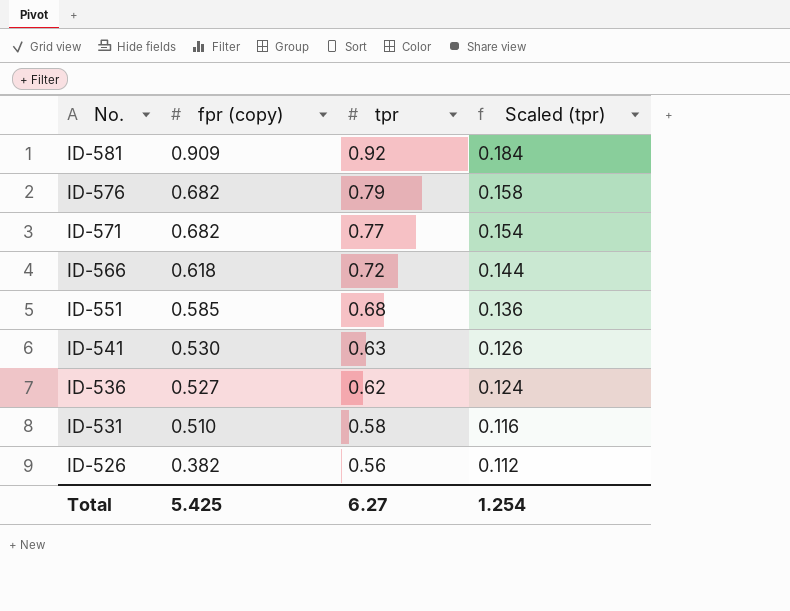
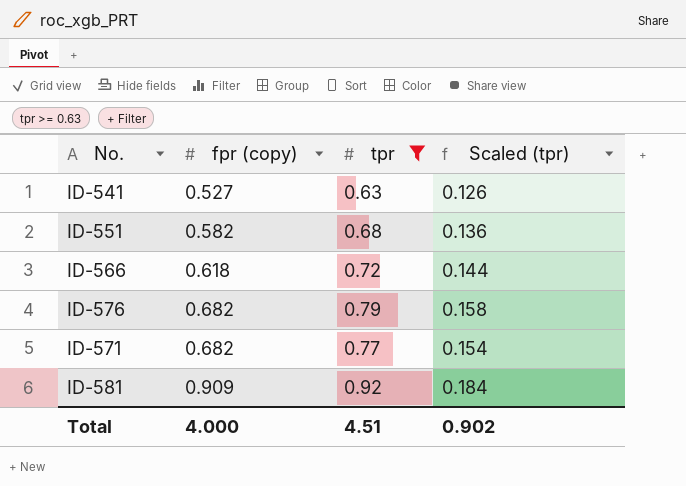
filter: none -> tpr >= 0.63
row order: No. descending -> fpr (copy) ascending
ID-541 | fpr (copy): 0.530 -> 0.527
ID-551 | fpr (copy): 0.585 -> 0.582
Total | fpr (copy): 5.425 -> 4.000
Total | tpr: 6.27 -> 4.51
Total | Scaled (tpr): 1.254 -> 0.902

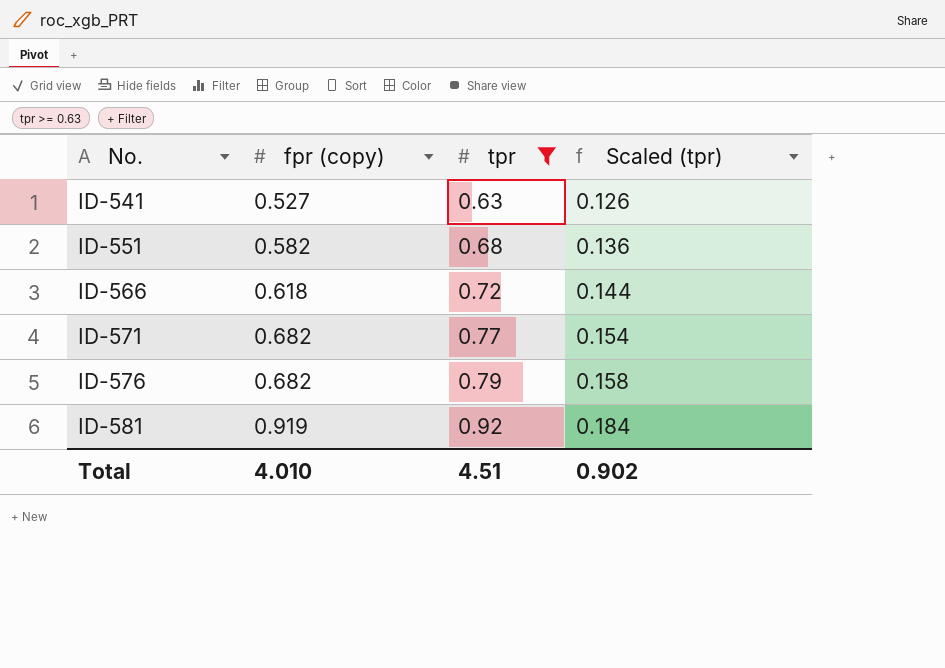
row order: fpr (copy) ascending -> No. ascending
ID-581 | fpr (copy): 0.909 -> 0.919
Total | fpr (copy): 4.000 -> 4.010

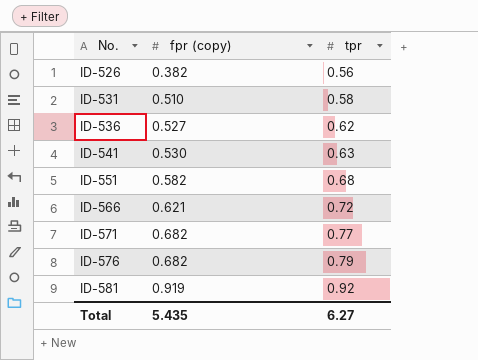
filter: tpr >= 0.63 -> none
column Scaled (tpr) | formula: [tpr] * 0.2 -> none
ID-541 | fpr (copy): 0.527 -> 0.530
ID-566 | fpr (copy): 0.618 -> 0.621
Total | fpr (copy): 4.010 -> 5.435
Total | tpr: 4.51 -> 6.27

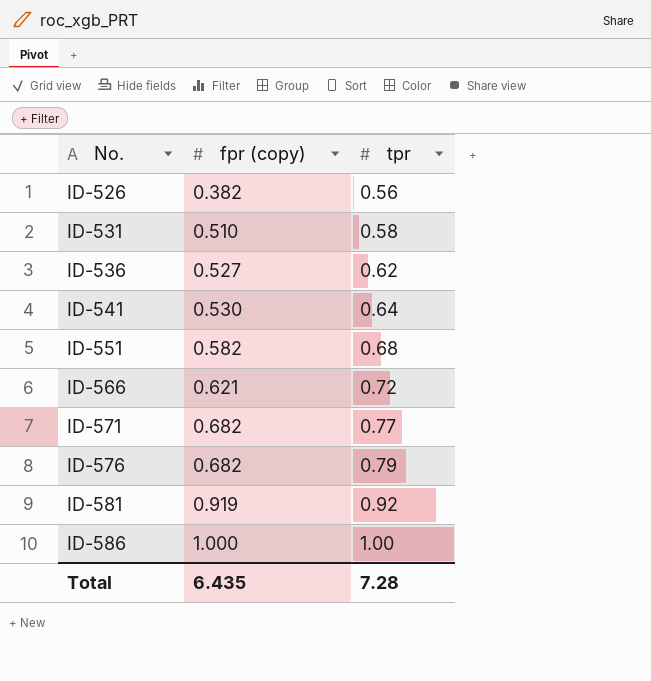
ID-541 | tpr: 0.63 -> 0.64
row ID-586: none -> 1.000 | 1.00
Total | fpr (copy): 5.435 -> 6.435
Total | tpr: 6.27 -> 7.28

